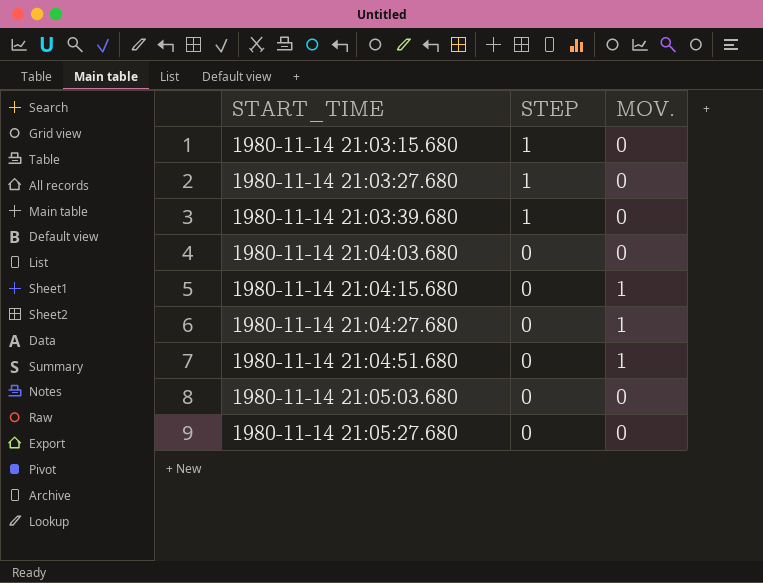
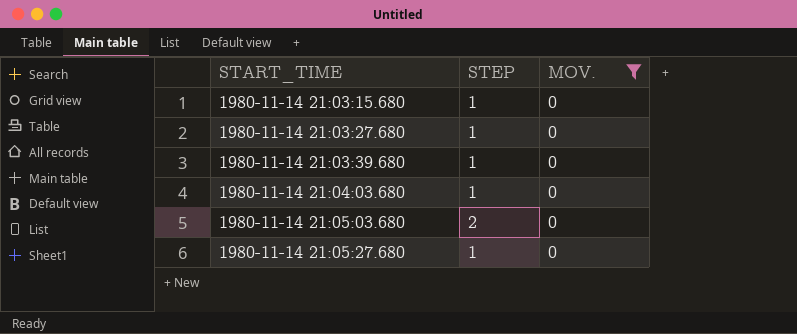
filter: none -> MOV. = 0
1980-11-14 21:04:03.680 | STEP: 0 -> 1
1980-11-14 21:05:03.680 | STEP: 0 -> 2
1980-11-14 21:05:27.680 | STEP: 0 -> 1

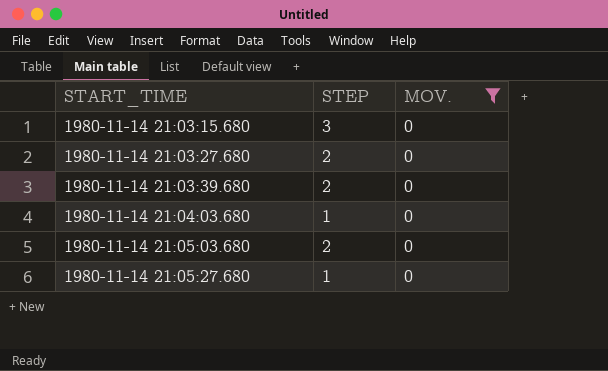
1980-11-14 21:03:15.680 | STEP: 1 -> 3
1980-11-14 21:03:27.680 | STEP: 1 -> 2
1980-11-14 21:03:39.680 | STEP: 1 -> 2

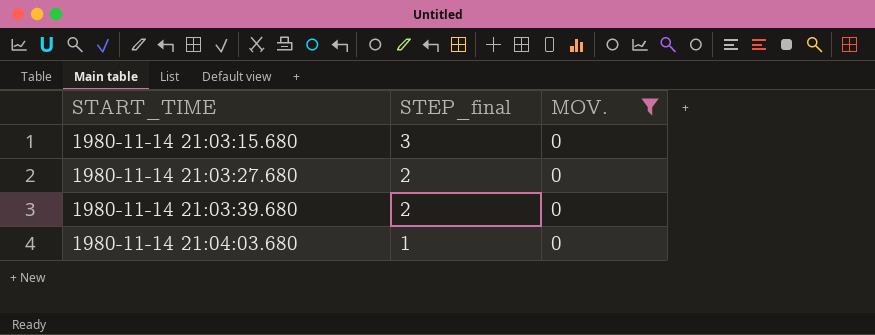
column name: STEP -> STEP_final
row 1980-11-14 21:05:03.680: 2 | 0 -> none
row 1980-11-14 21:05:27.680: 1 | 0 -> none

